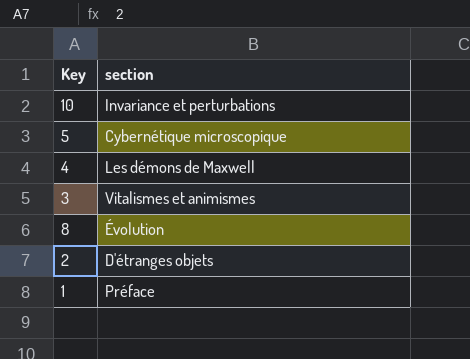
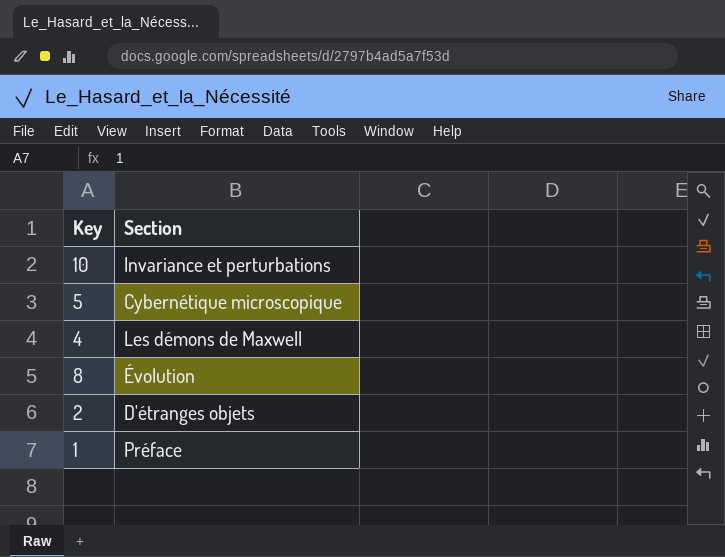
column name: section -> Section
row 3: Vitalismes et animismes -> none

